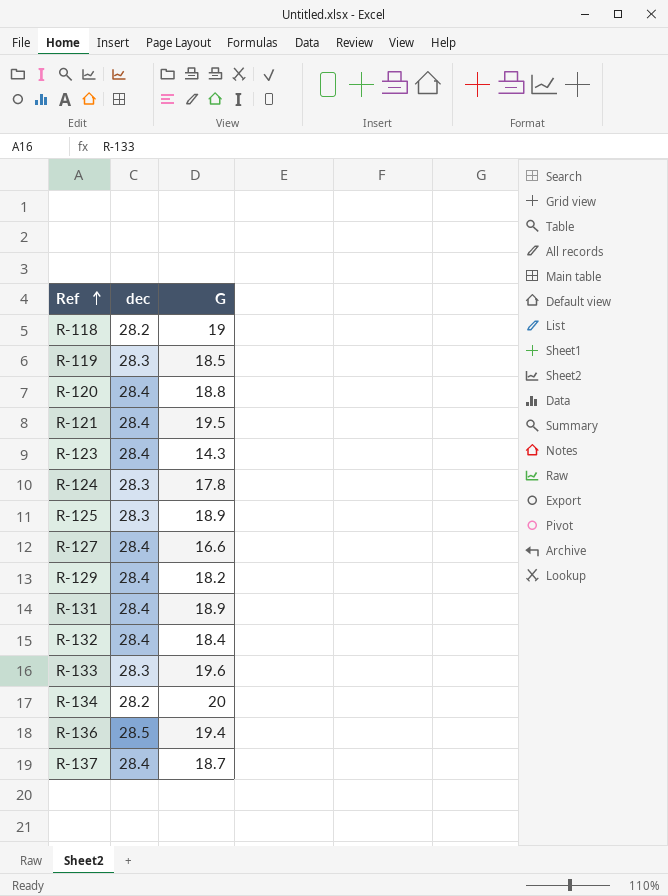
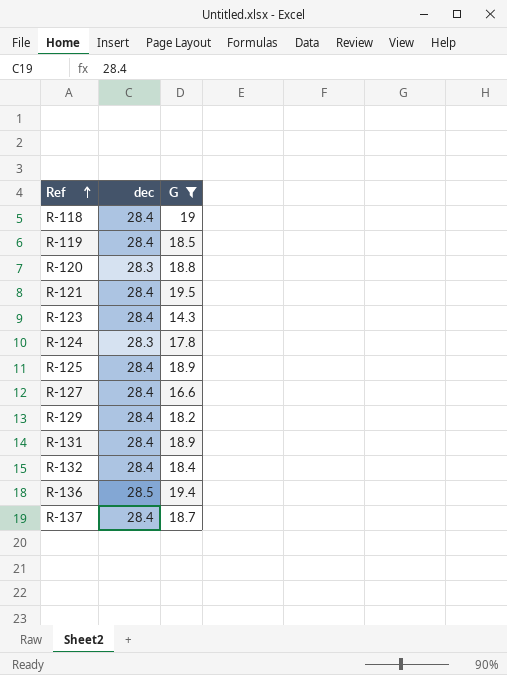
filter: none -> G <= 19.5
R-118 | dec: 28.2 -> 28.4
R-119 | dec: 28.3 -> 28.4
R-120 | dec: 28.4 -> 28.3
R-125 | dec: 28.3 -> 28.4

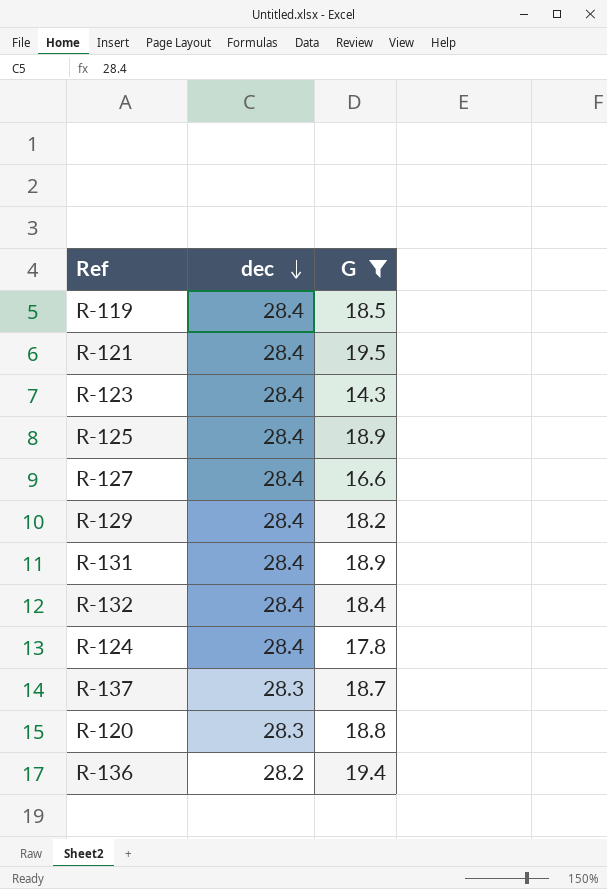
row order: Ref ascending -> dec descending
row R-118: 28.4 | 19 -> none
R-124 | dec: 28.3 -> 28.4
R-137 | dec: 28.4 -> 28.3
R-136 | dec: 28.5 -> 28.2

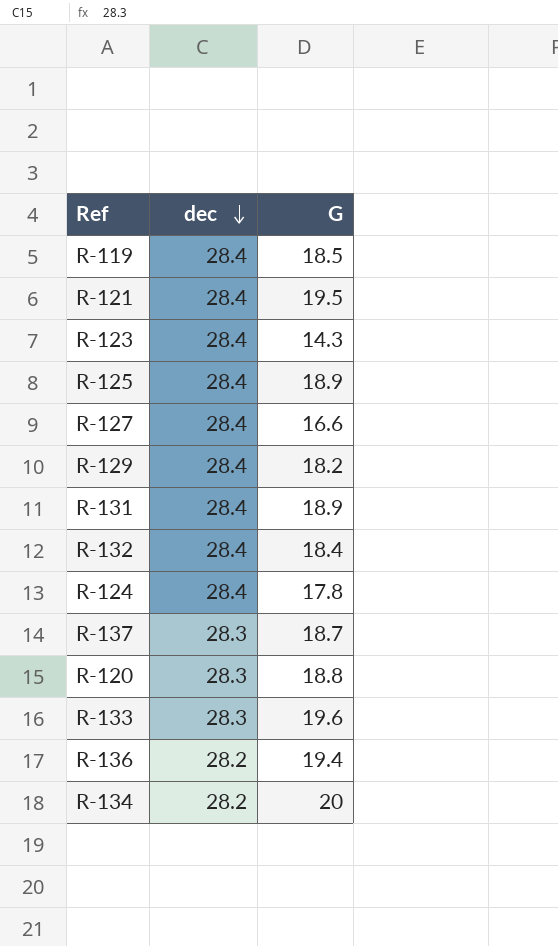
filter: G <= 19.5 -> none

